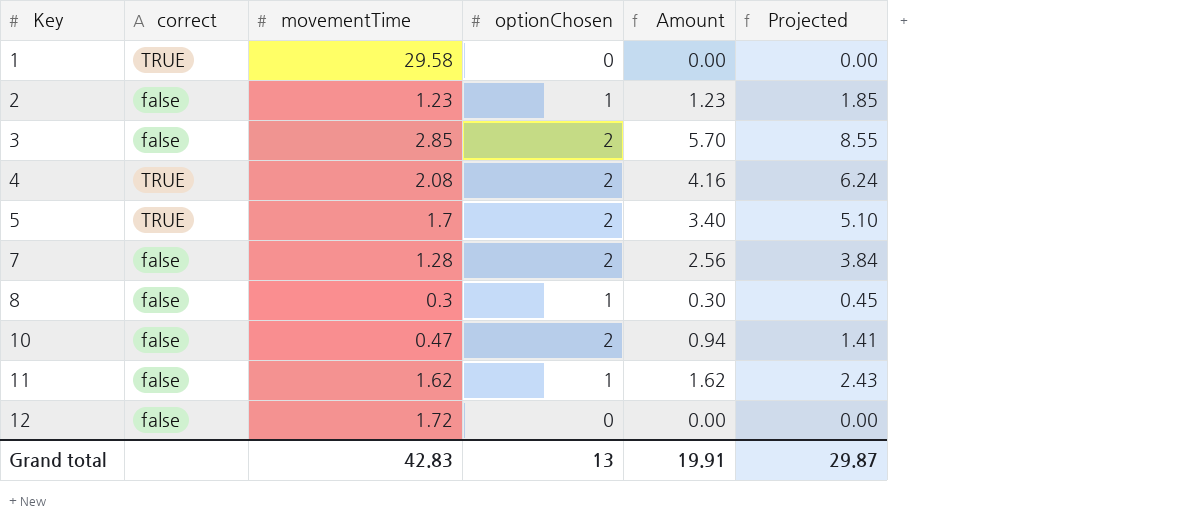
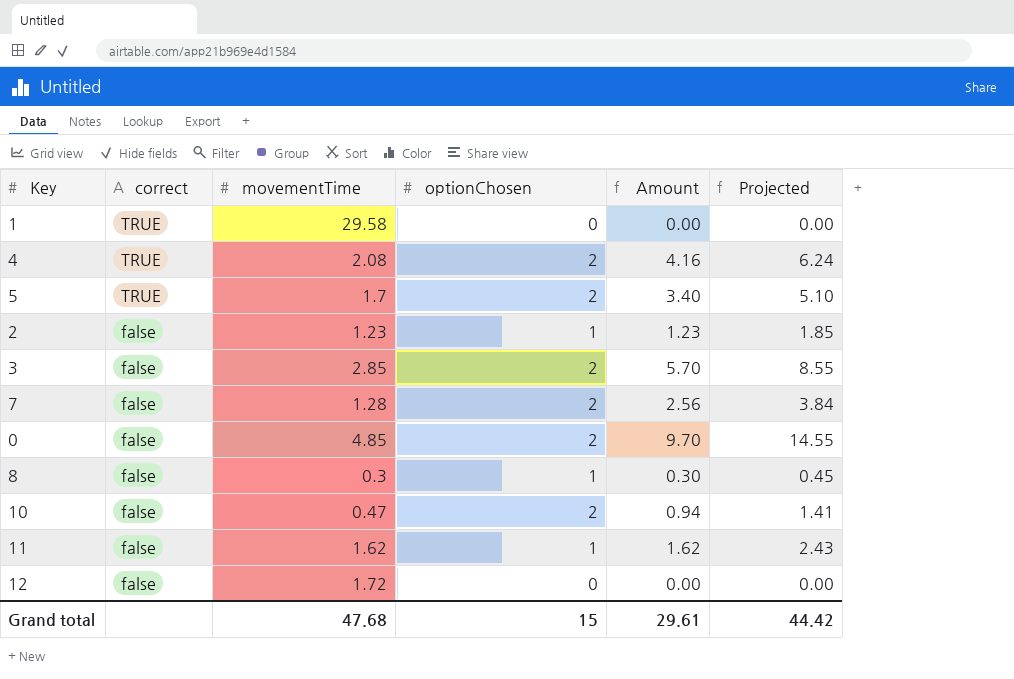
row order: Key ascending -> correct descending
row 0: none -> false | 4.85 | 2 | 9.70 | 14.55
Grand total | movementTime: 42.83 -> 47.68
Grand total | optionChosen: 13 -> 15
Grand total | Amount: 19.91 -> 29.61
Grand total | Projected: 29.87 -> 44.42

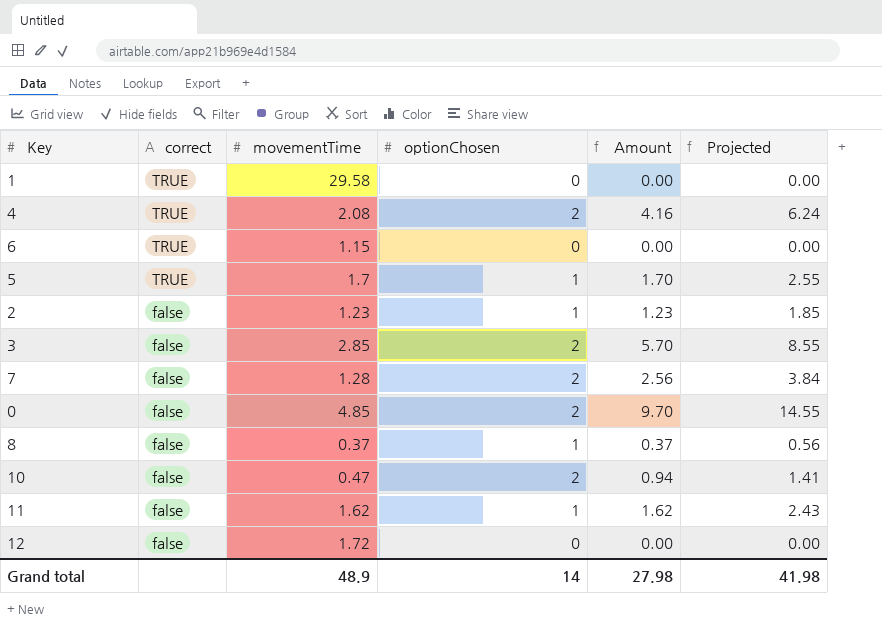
row 6: none -> TRUE | 1.15 | 0 | 0.00 | 0.00
5 | optionChosen: 2 -> 1
5 | Amount: 3.40 -> 1.70
5 | Projected: 5.10 -> 2.55
8 | movementTime: 0.3 -> 0.37
8 | Amount: 0.30 -> 0.37
8 | Projected: 0.45 -> 0.56
Grand total | movementTime: 47.68 -> 48.9
Grand total | optionChosen: 15 -> 14
Grand total | Amount: 29.61 -> 27.98
Grand total | Projected: 44.42 -> 41.98

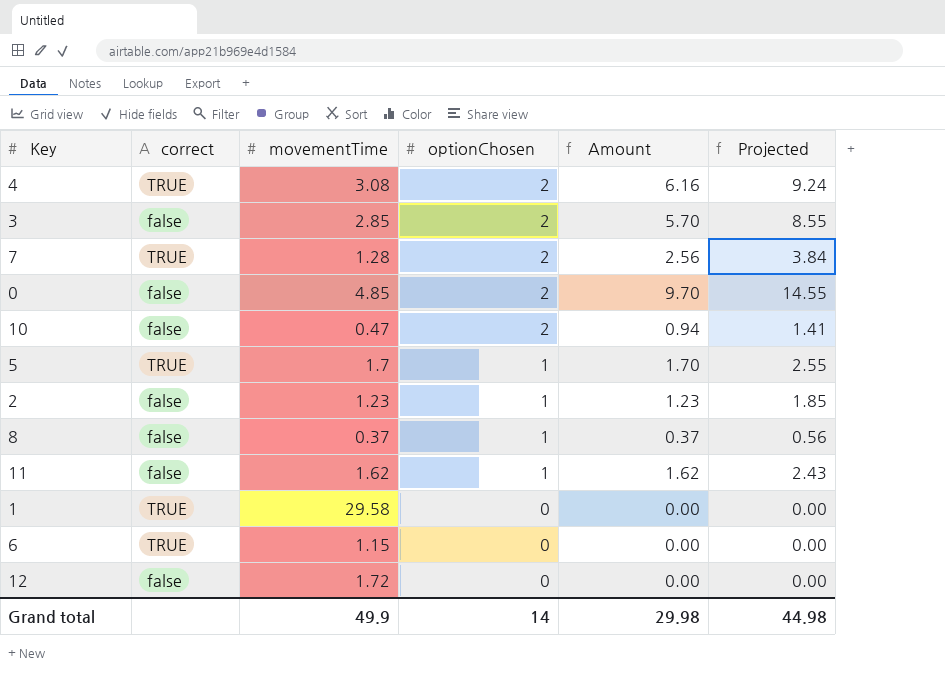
row order: correct descending -> optionChosen descending
4 | movementTime: 2.08 -> 3.08
4 | Amount: 4.16 -> 6.16
4 | Projected: 6.24 -> 9.24
7 | correct: false -> TRUE
Grand total | movementTime: 48.9 -> 49.9
Grand total | Amount: 27.98 -> 29.98
Grand total | Projected: 41.98 -> 44.98

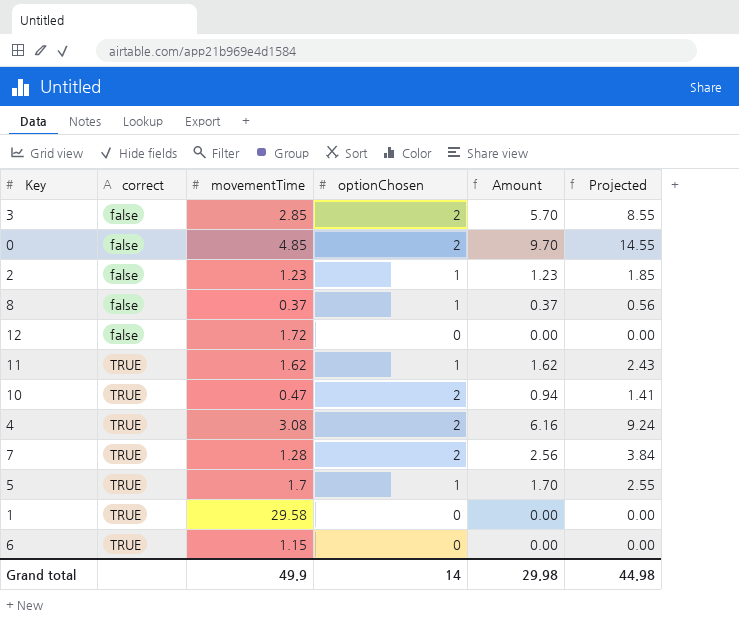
row order: optionChosen descending -> correct ascending
11 | correct: false -> TRUE
10 | correct: false -> TRUE

